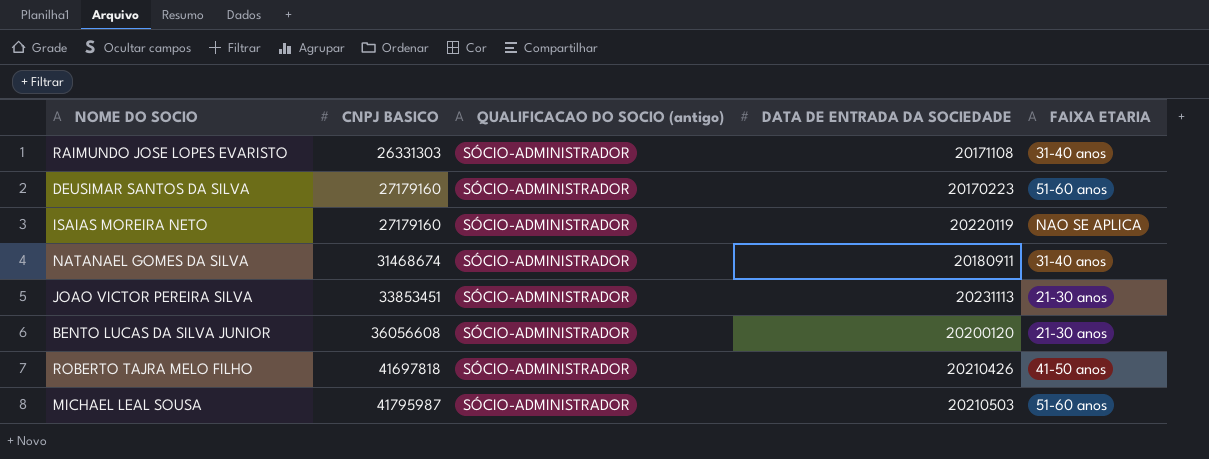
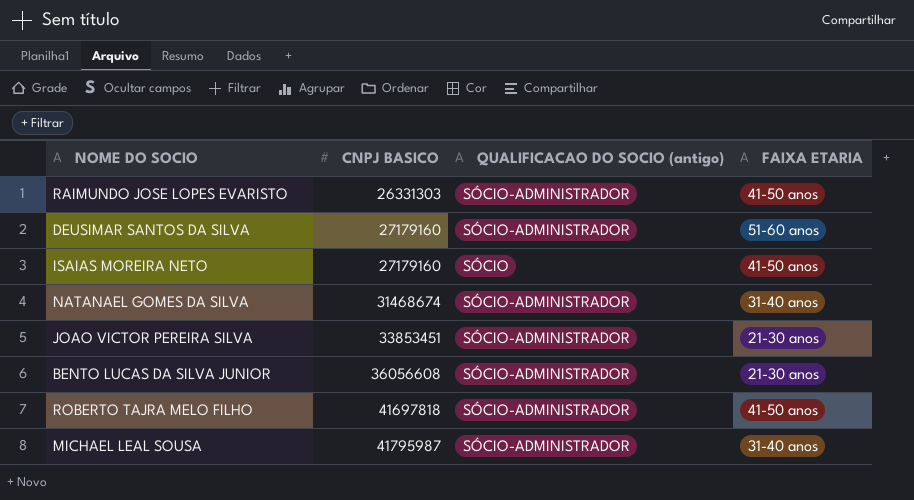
column DATA DE ENTRADA DA SOCIEDADE | position: 4 -> none
RAIMUNDO JOSE LOPES EVARISTO | FAIXA ETARIA: 31-40 anos -> 41-50 anos
ISAIAS MOREIRA NETO | QUALIFICACAO DO SOCIO (antigo): SÓCIO-ADMINISTRADOR -> SÓCIO
ISAIAS MOREIRA NETO | FAIXA ETARIA: NAO SE APLICA -> 41-50 anos
MICHAEL LEAL SOUSA | FAIXA ETARIA: 51-60 anos -> 31-40 anos

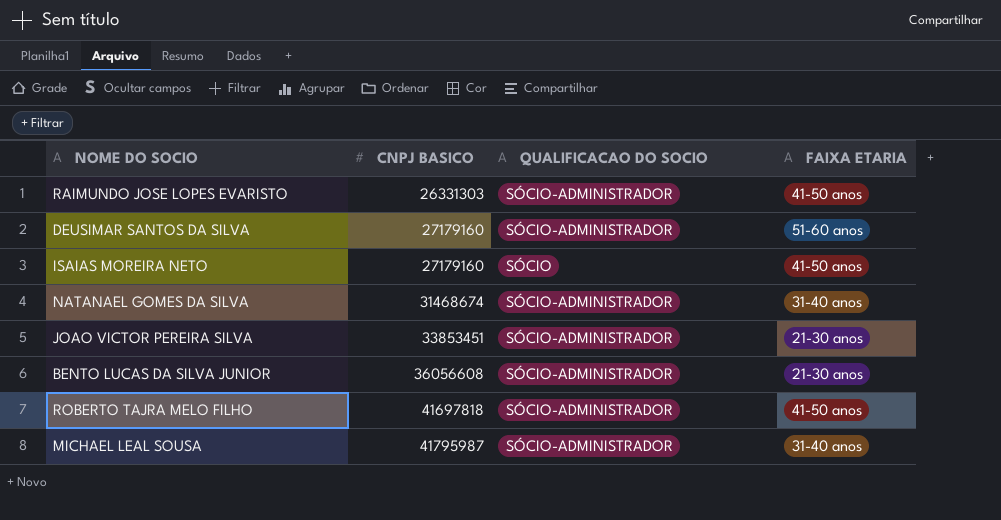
column name: QUALIFICACAO DO SOCIO (antigo) -> QUALIFICACAO DO SOCIO

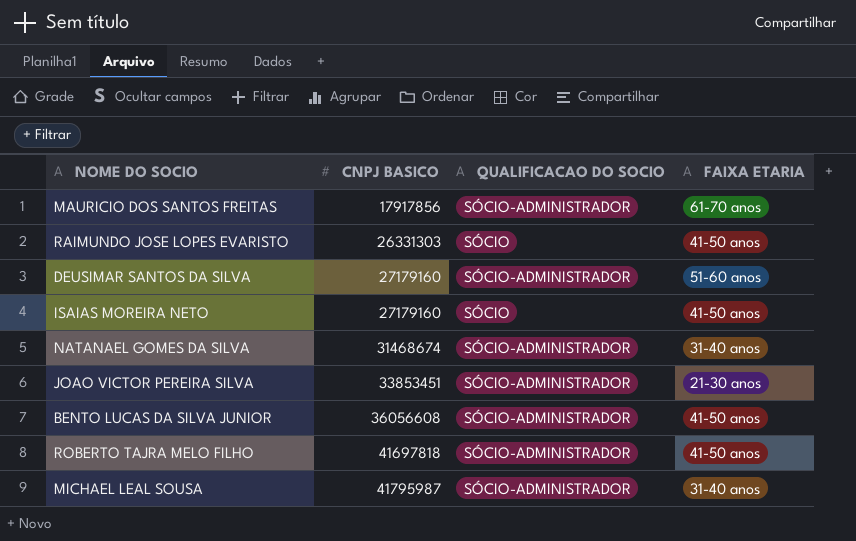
row MAURICIO DOS SANTOS FREITAS: none -> 17917856 | SÓCIO-ADMINISTRADOR | 61-70 anos
RAIMUNDO JOSE LOPES EVARISTO | QUALIFICACAO DO SOCIO: SÓCIO-ADMINISTRADOR -> SÓCIO
BENTO LUCAS DA SILVA JUNIOR | FAIXA ETARIA: 21-30 anos -> 41-50 anos

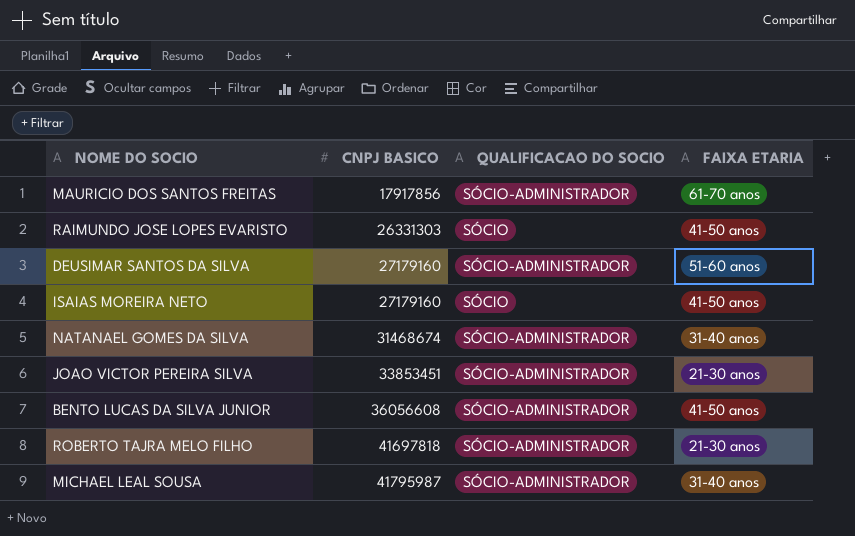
ROBERTO TAJRA MELO FILHO | FAIXA ETARIA: 41-50 anos -> 21-30 anos

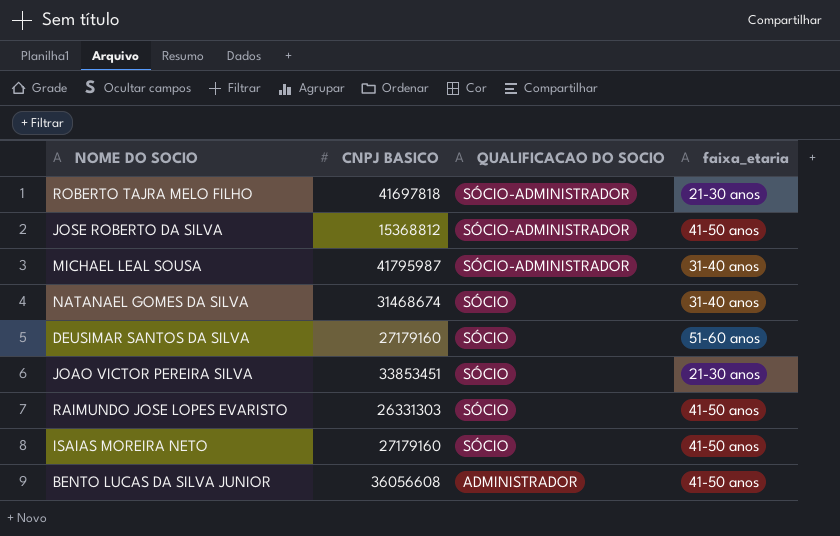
row order: CNPJ BASICO ascending -> QUALIFICACAO DO SOCIO descending
column name: FAIXA ETARIA -> faixa_etaria
row MAURICIO DOS SANTOS FREITAS: 17917856 | SÓCIO-ADMINISTRADOR | 61-70 anos -> none
row JOSE ROBERTO DA SILVA: none -> 15368812 | SÓCIO-ADMINISTRADOR | 41-50 anos
NATANAEL GOMES DA SILVA | QUALIFICACAO DO SOCIO: SÓCIO-ADMINISTRADOR -> SÓCIO
DEUSIMAR SANTOS DA SILVA | QUALIFICACAO DO SOCIO: SÓCIO-ADMINISTRADOR -> SÓCIO
JOAO VICTOR PEREIRA SILVA | QUALIFICACAO DO SOCIO: SÓCIO-ADMINISTRADOR -> SÓCIO
BENTO LUCAS DA SILVA JUNIOR | QUALIFICACAO DO SOCIO: SÓCIO-ADMINISTRADOR -> ADMINISTRADOR

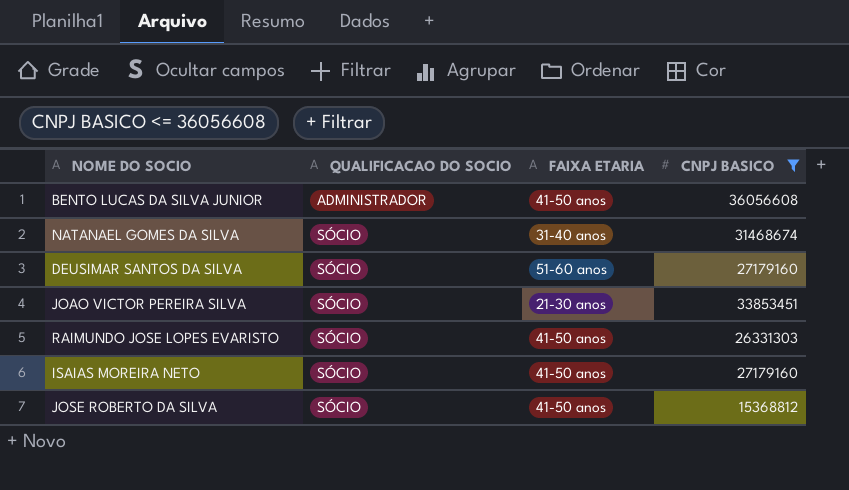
filter: none -> CNPJ BASICO <= 36056608
row order: QUALIFICACAO DO SOCIO descending -> QUALIFICACAO DO SOCIO ascending
column name: faixa_etaria -> FAIXA ETARIA
column CNPJ BASICO | position: 2 -> 4
JOSE ROBERTO DA SILVA | QUALIFICACAO DO SOCIO: SÓCIO-ADMINISTRADOR -> SÓCIO

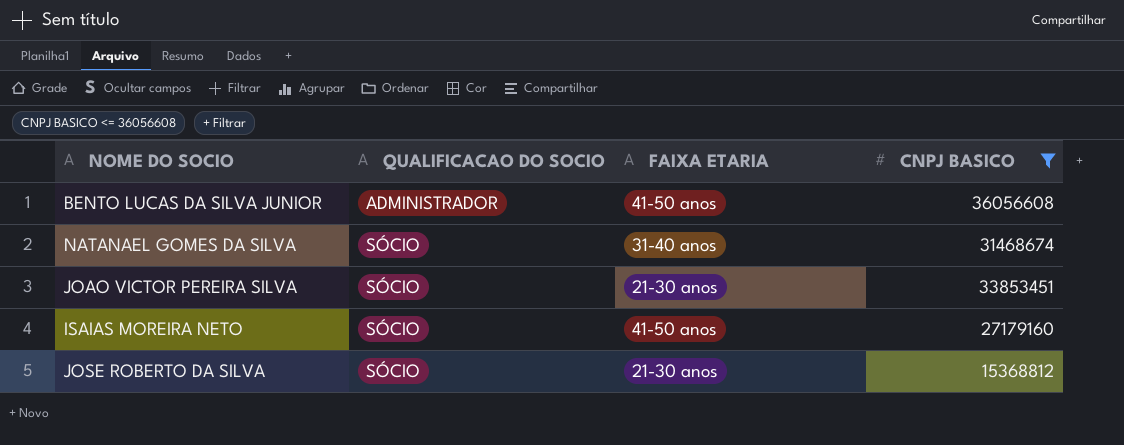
row DEUSIMAR SANTOS DA SILVA: SÓCIO | 51-60 anos | 27179160 -> none
row RAIMUNDO JOSE LOPES EVARISTO: SÓCIO | 41-50 anos | 26331303 -> none
JOSE ROBERTO DA SILVA | FAIXA ETARIA: 41-50 anos -> 21-30 anos

